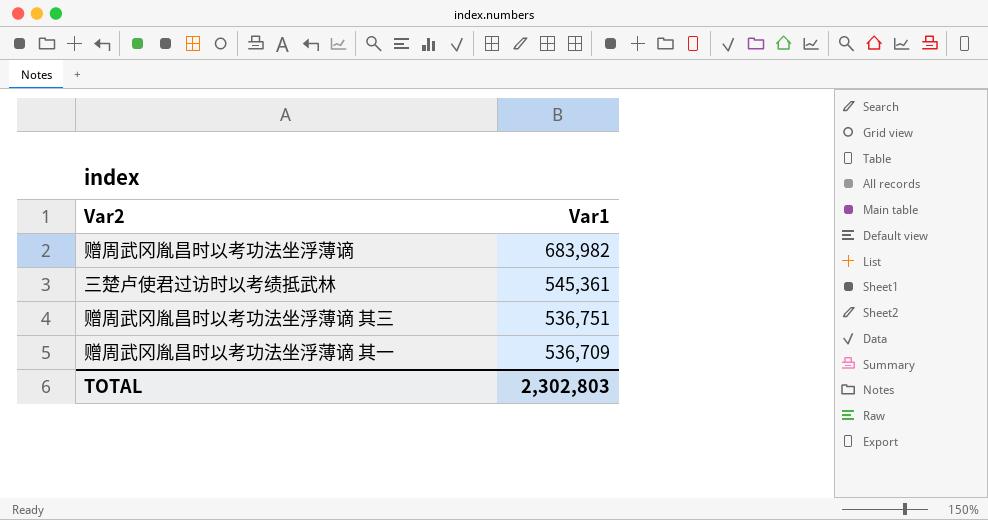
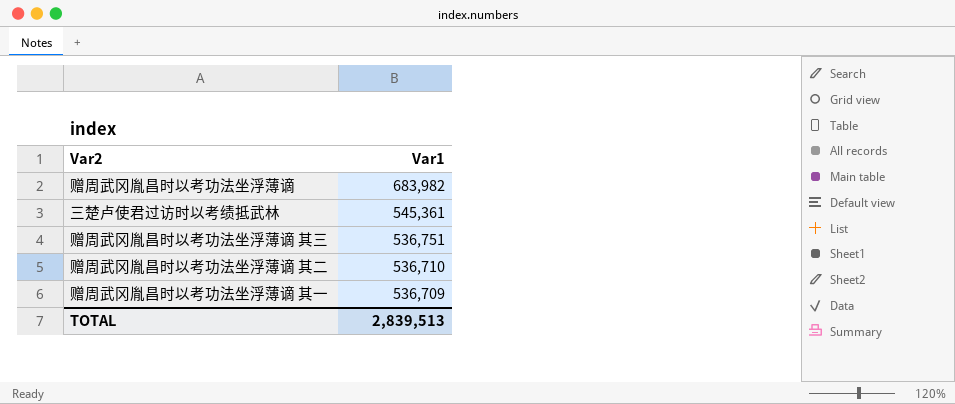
row 赠周武冈胤昌时以考功法坐浮薄谪 其二: none -> 536,710
TOTAL | Var1: 2,302,803 -> 2,839,513

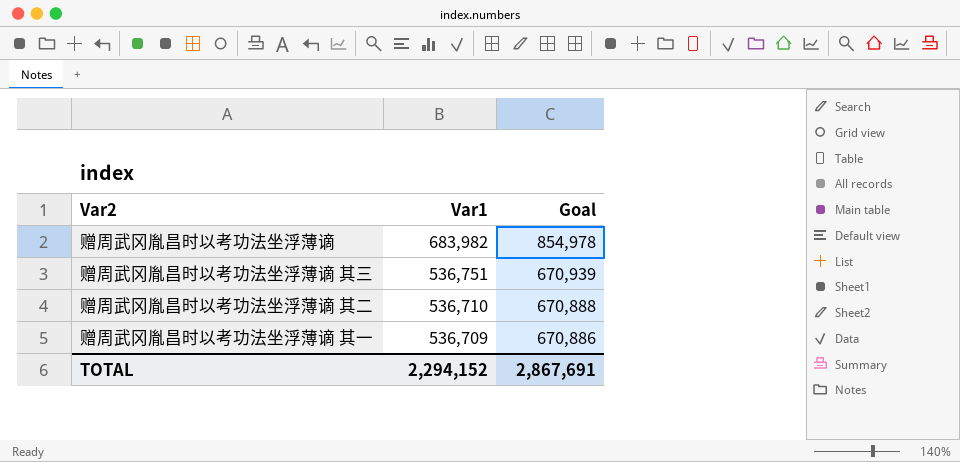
column Goal | formula: none -> [Var1] * 1.25
row 三楚卢使君过访时以考绩抵武林: 545,361 -> none
TOTAL | Var1: 2,839,513 -> 2,294,152

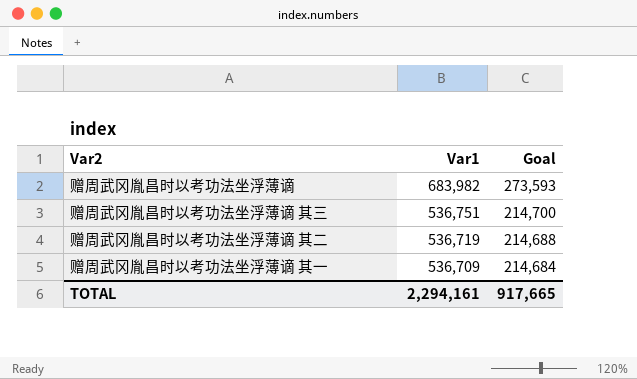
column Goal | formula: [Var1] * 1.25 -> [Var1] * 0.4
赠周武冈胤昌时以考功法坐浮薄谪 其二 | Var1: 536,710 -> 536,719
TOTAL | Var1: 2,294,152 -> 2,294,161
TOTAL | Goal: 2,867,691 -> 917,665

